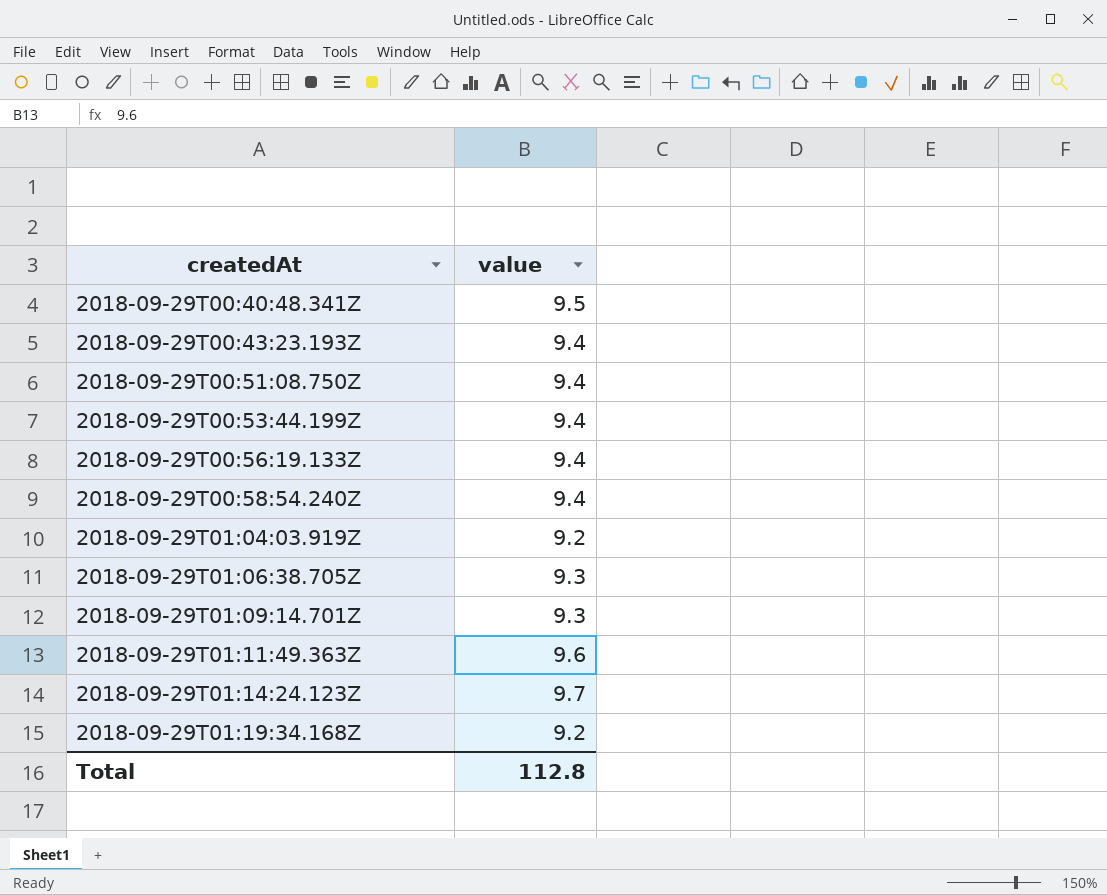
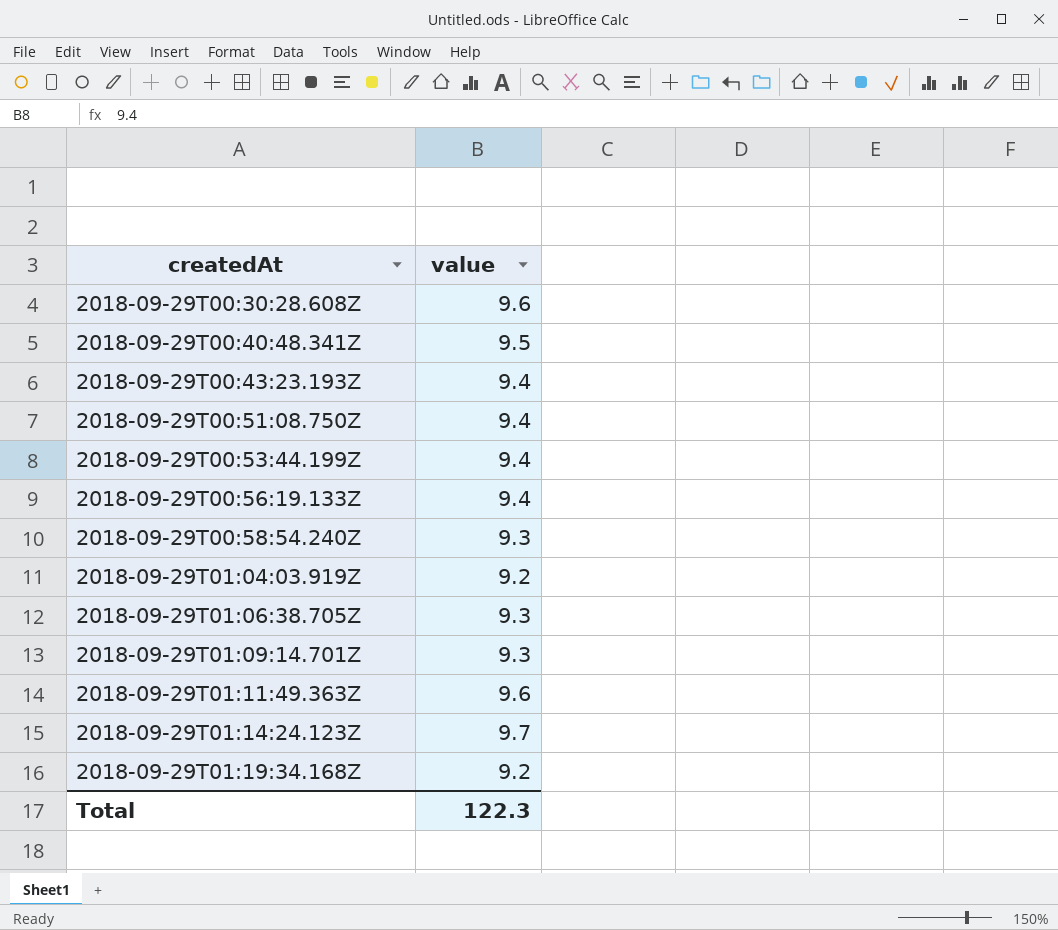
row 2018-09-29T00:30:28.608Z: none -> 9.6
2018-09-29T00:58:54.240Z | value: 9.4 -> 9.3
Total | value: 112.8 -> 122.3

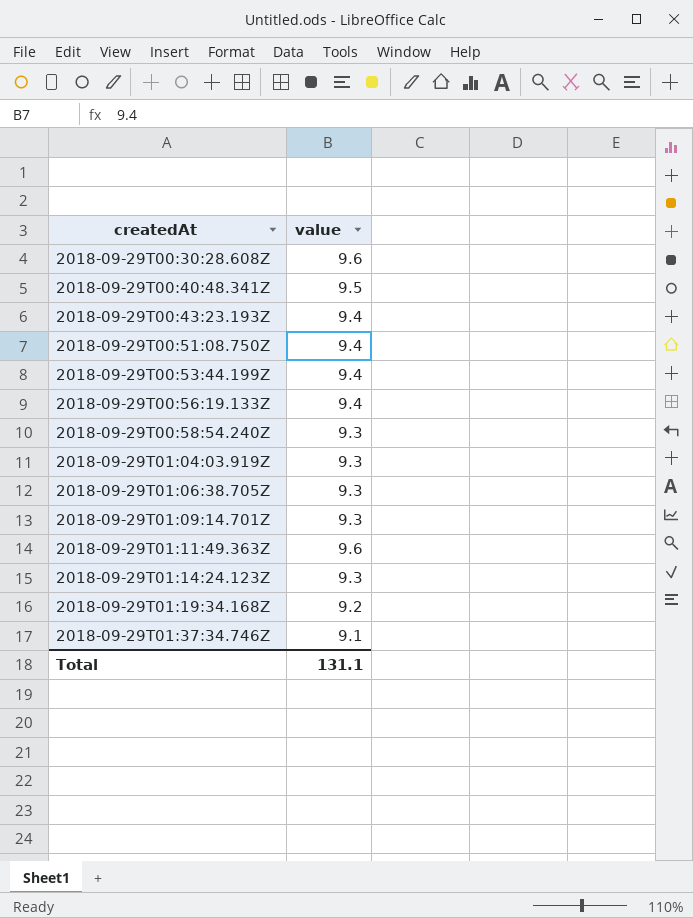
2018-09-29T01:04:03.919Z | value: 9.2 -> 9.3
2018-09-29T01:14:24.123Z | value: 9.7 -> 9.3
row 2018-09-29T01:37:34.746Z: none -> 9.1
Total | value: 122.3 -> 131.1

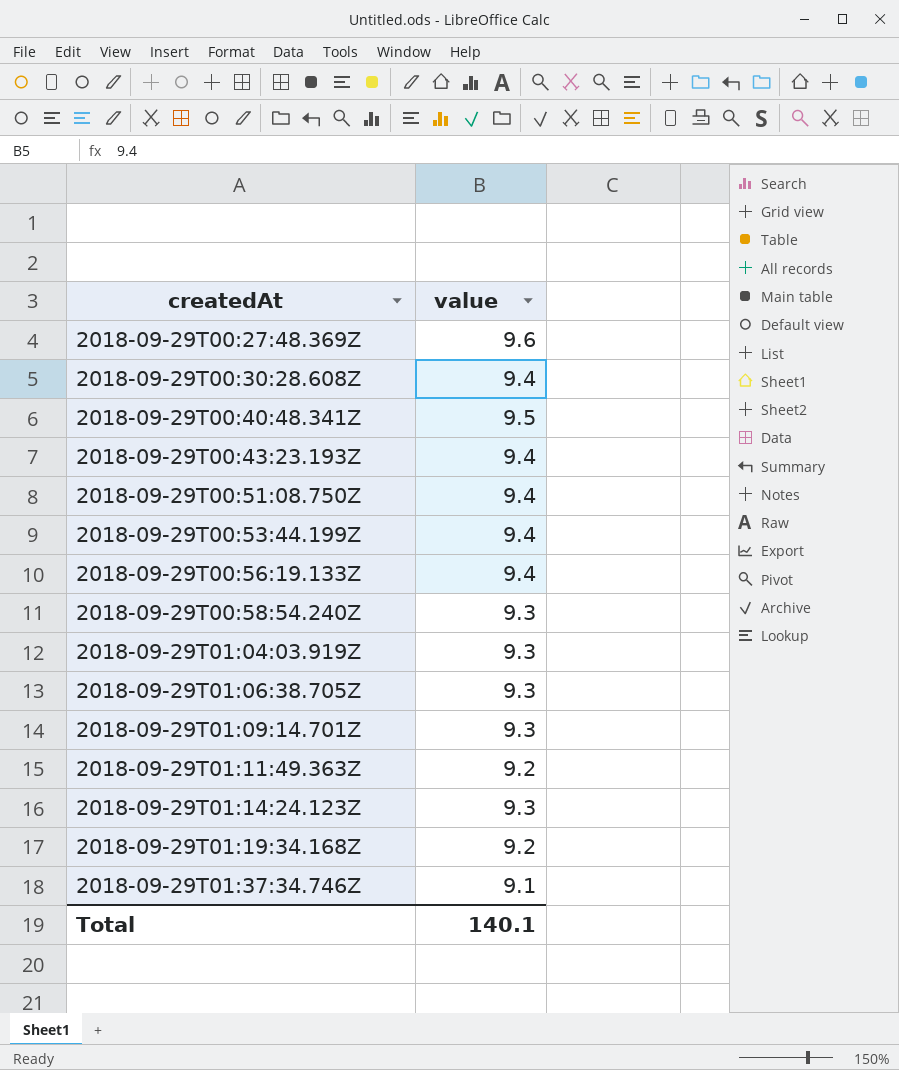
row 2018-09-29T00:27:48.369Z: none -> 9.6
2018-09-29T00:30:28.608Z | value: 9.6 -> 9.4
2018-09-29T01:11:49.363Z | value: 9.6 -> 9.2
Total | value: 131.1 -> 140.1

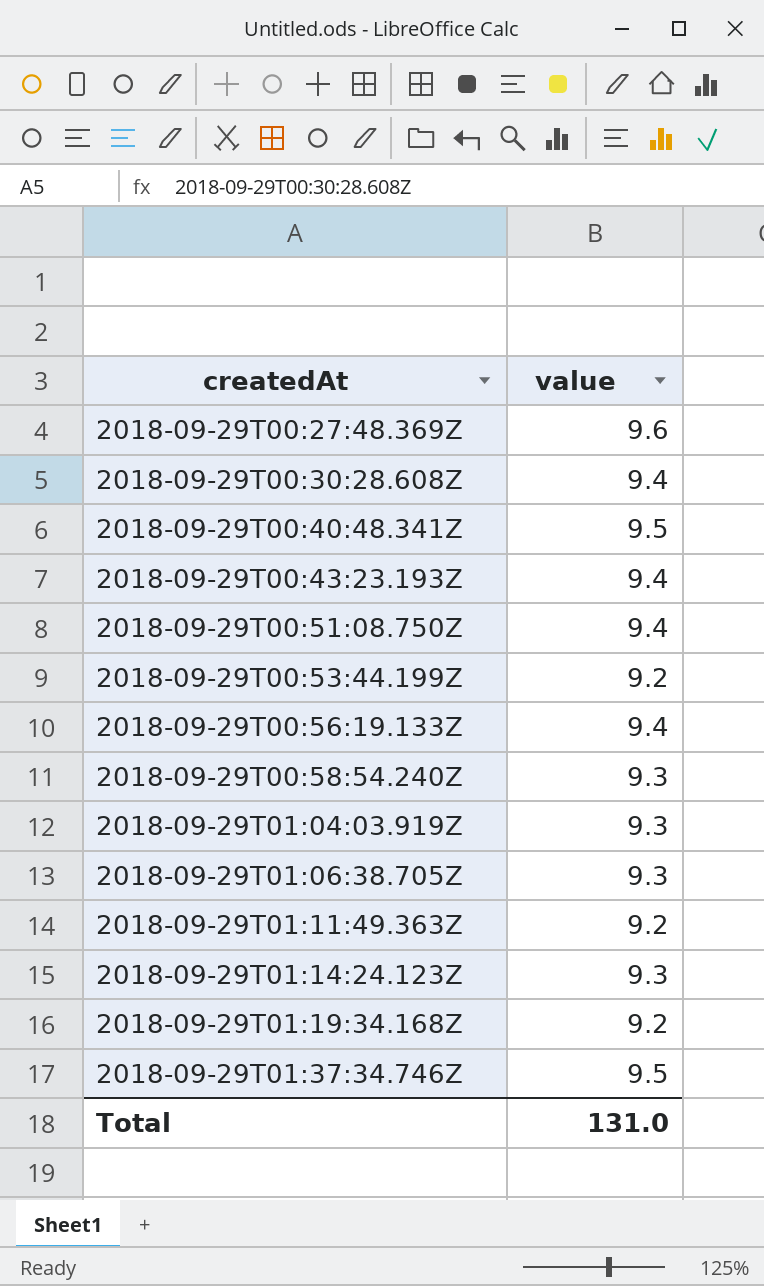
row 2018-09-29T01:09:14.701Z: 9.3 -> none
2018-09-29T00:53:44.199Z | value: 9.4 -> 9.2
2018-09-29T01:37:34.746Z | value: 9.1 -> 9.5
Total | value: 140.1 -> 131.0

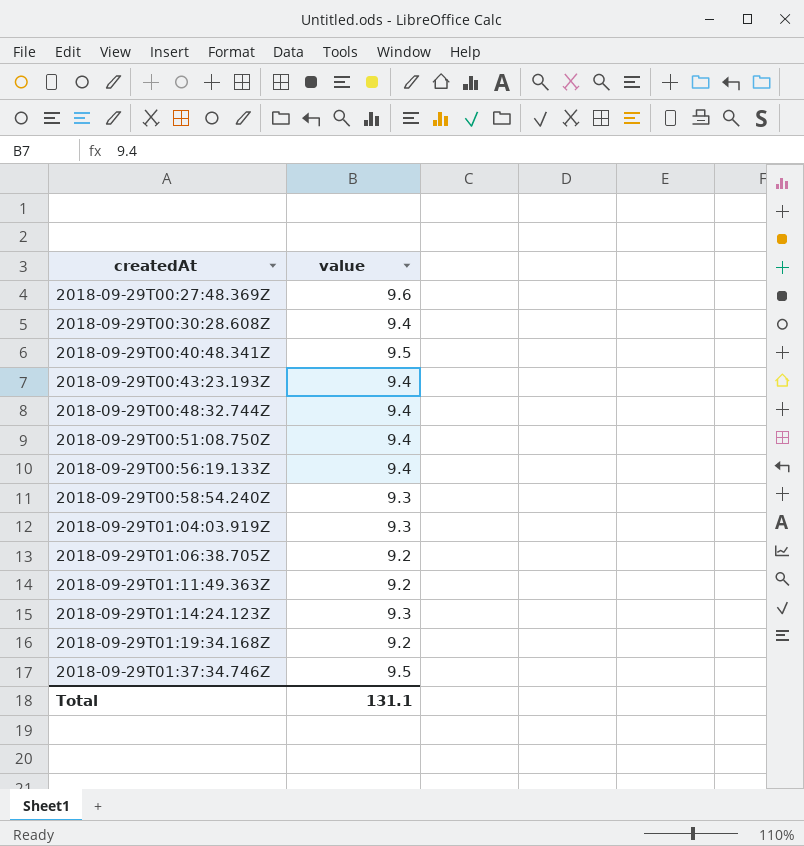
row 2018-09-29T00:53:44.199Z: 9.2 -> none
row 2018-09-29T00:48:32.744Z: none -> 9.4
2018-09-29T01:06:38.705Z | value: 9.3 -> 9.2
Total | value: 131.0 -> 131.1

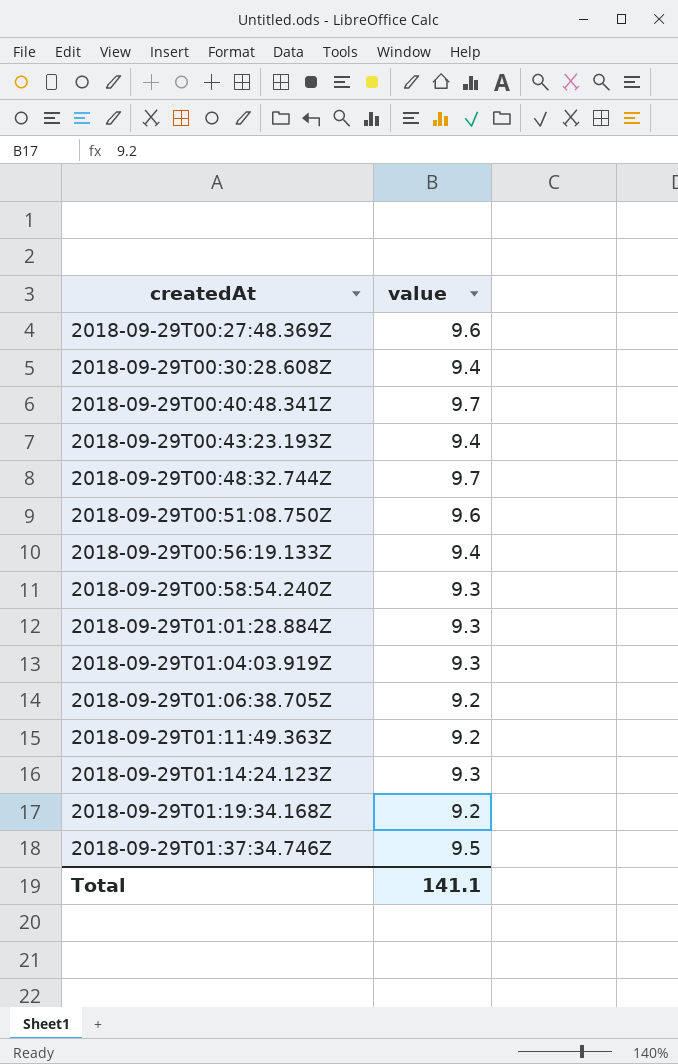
2018-09-29T00:40:48.341Z | value: 9.5 -> 9.7
2018-09-29T00:48:32.744Z | value: 9.4 -> 9.7
2018-09-29T00:51:08.750Z | value: 9.4 -> 9.6
row 2018-09-29T01:01:28.884Z: none -> 9.3
Total | value: 131.1 -> 141.1

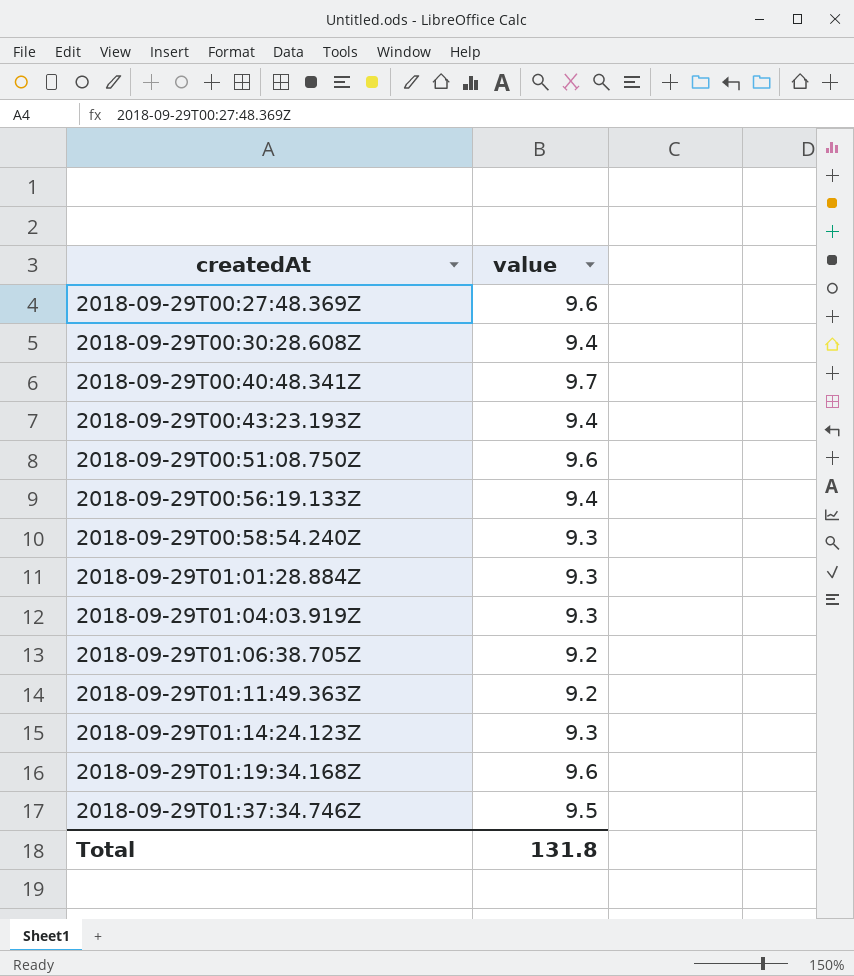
row 2018-09-29T00:48:32.744Z: 9.7 -> none
2018-09-29T01:19:34.168Z | value: 9.2 -> 9.6
Total | value: 141.1 -> 131.8

